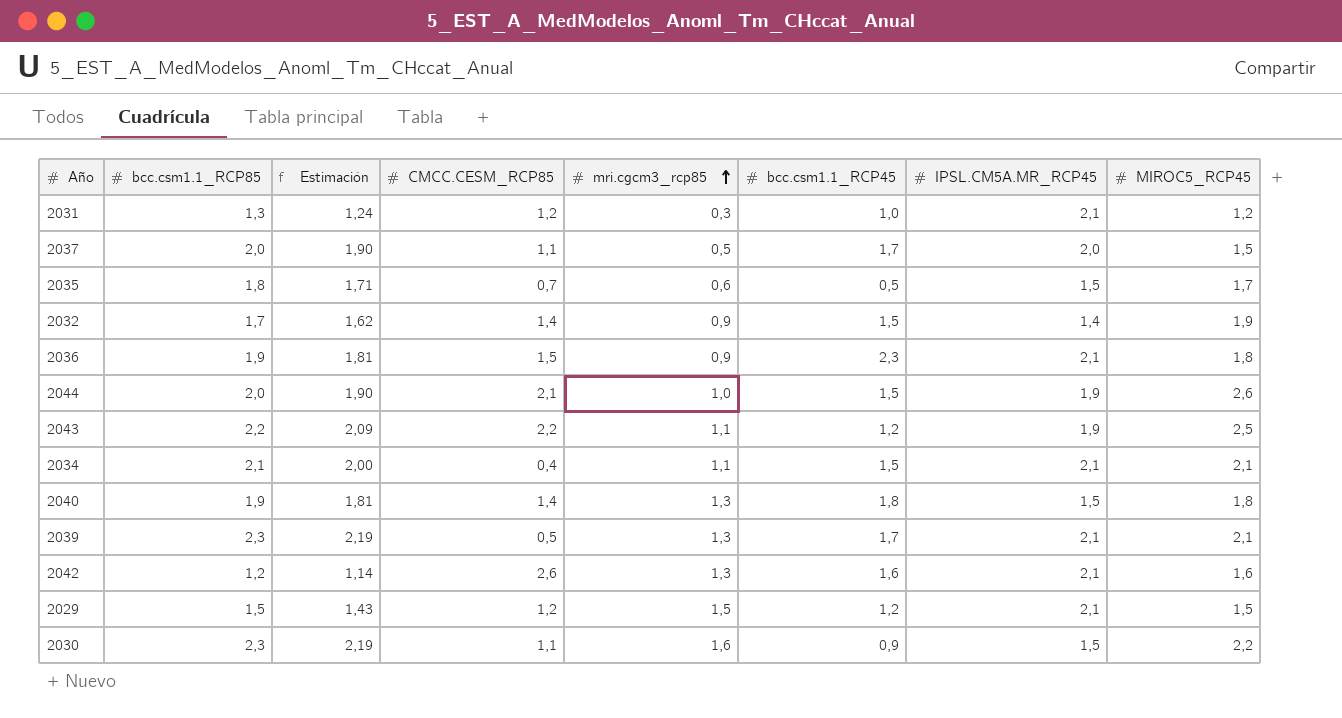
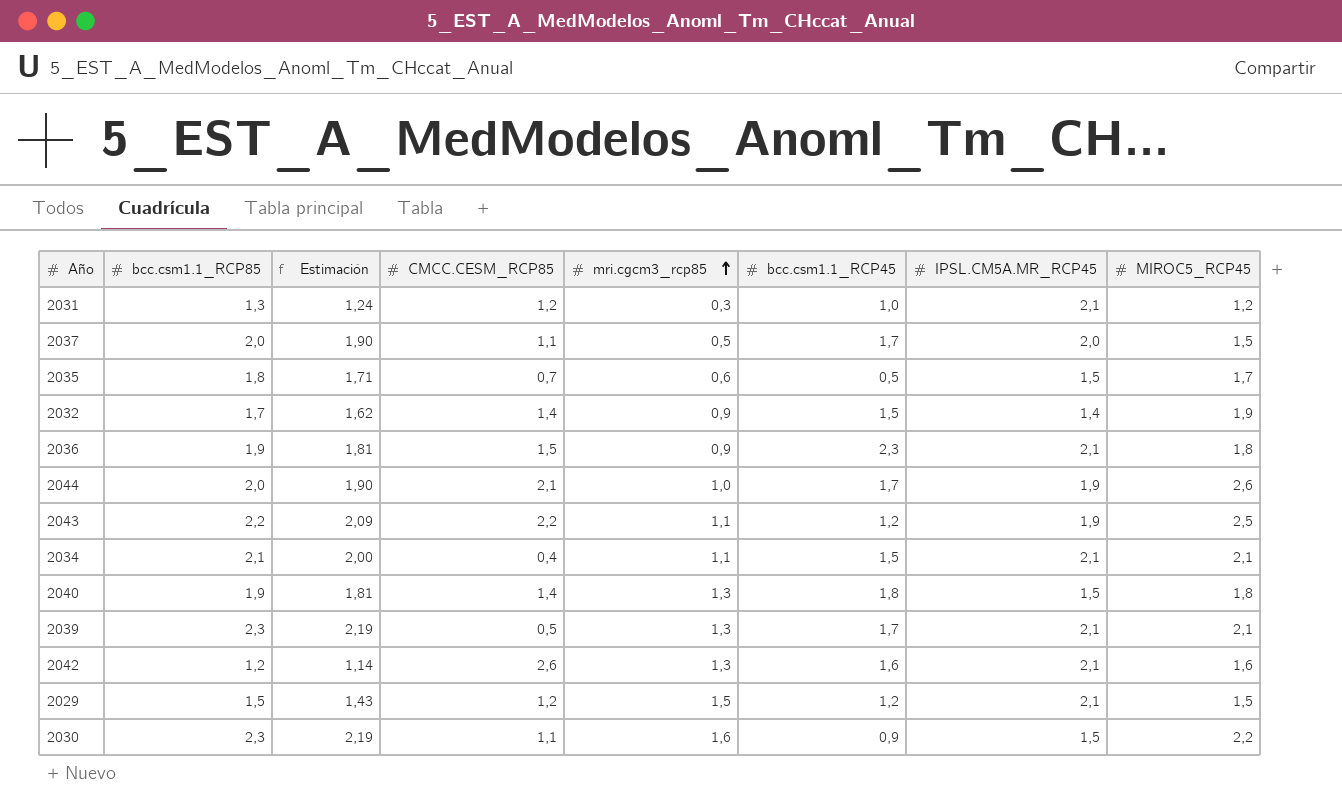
2044 | bcc.csm1.1_RCP45: 1,5 -> 1,7

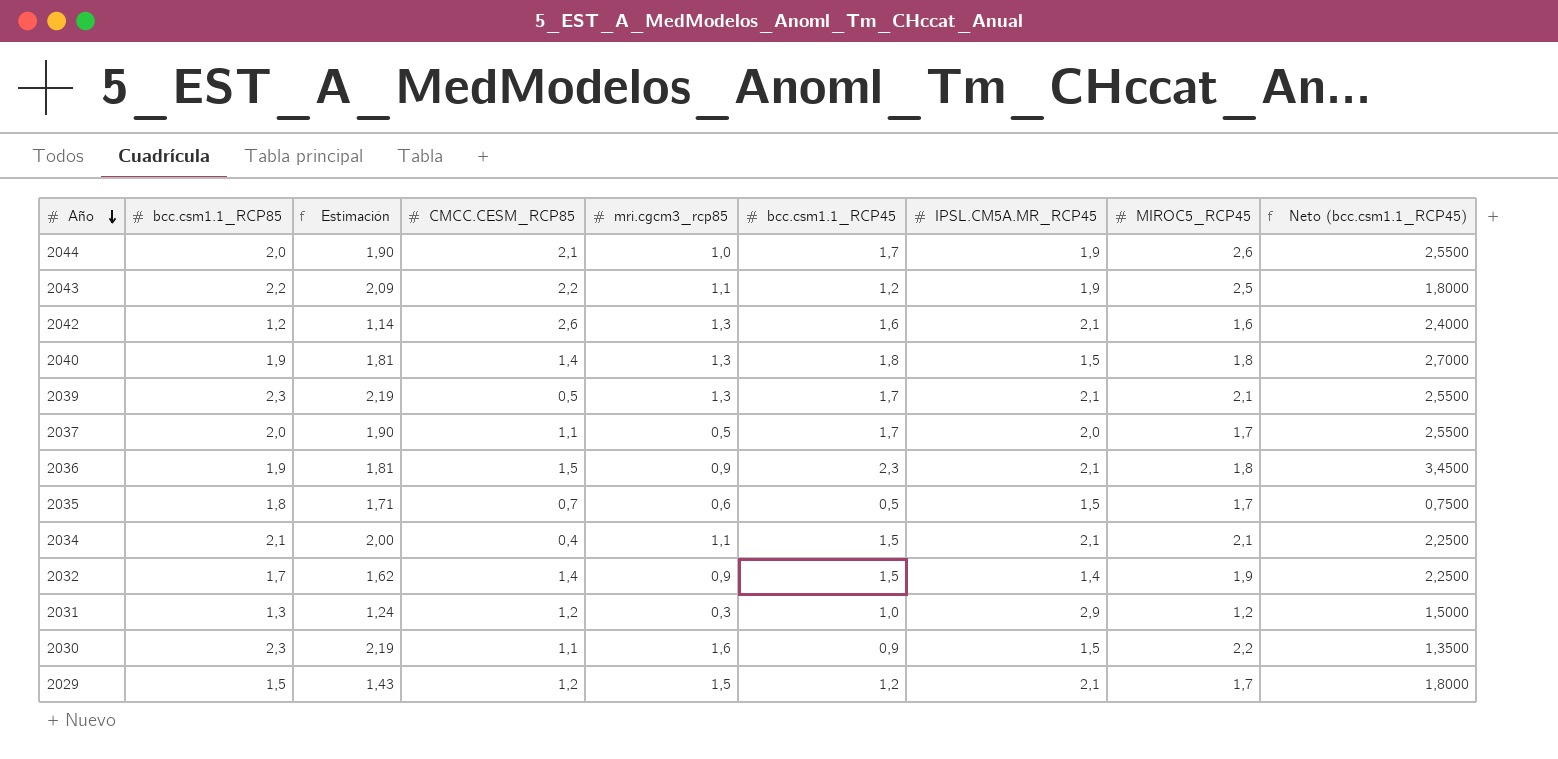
row order: mri.cgcm3_rcp85 ascending -> Año descending
column Neto (bcc.csm1.1_RCP45) | formula: none -> [bcc.csm1.1_RCP45] * 1,5
2037 | MIROC5_RCP45: 1,5 -> 1,7
2031 | IPSL.CM5A.MR_RCP45: 2,1 -> 2,9
2029 | MIROC5_RCP45: 1,5 -> 1,7

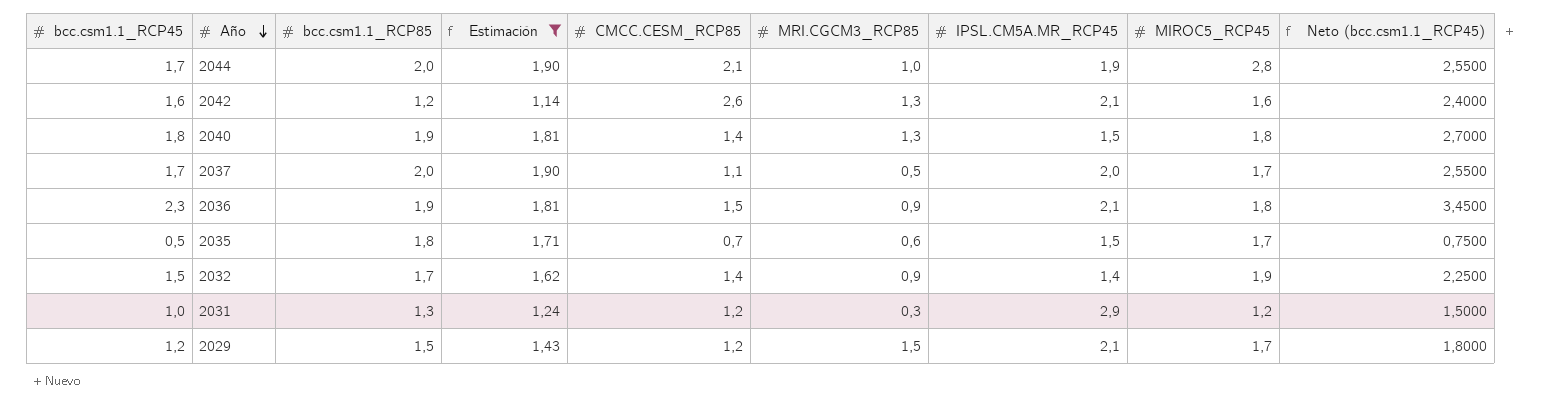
filter: none -> Estimación <= 1,90
column bcc.csm1.1_RCP45 | position: 6 -> 1
column name: mri.cgcm3_rcp85 -> MRI.CGCM3_RCP85
2044 | MIROC5_RCP45: 2,6 -> 2,8

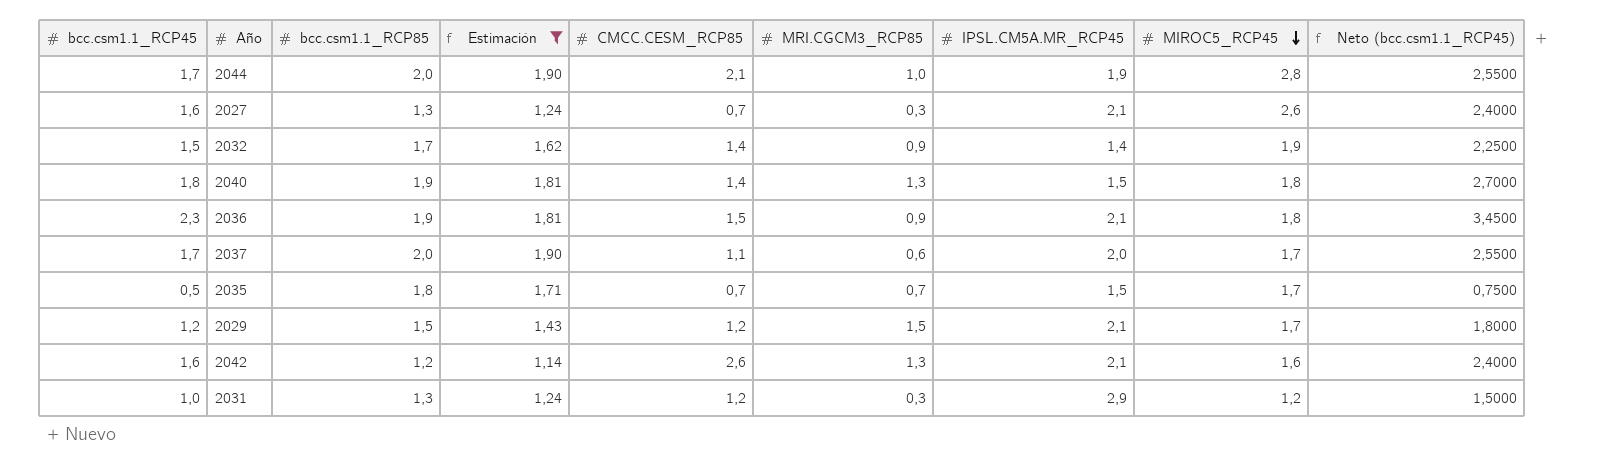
row order: Año descending -> MIROC5_RCP45 descending
row 2027: none -> 1,6 | 1,3 | 1,24 | 0,7 | 0,3 | 2,1 | 2,6 | 2,4000
2037 | MRI.CGCM3_RCP85: 0,5 -> 0,6
2035 | MRI.CGCM3_RCP85: 0,6 -> 0,7

